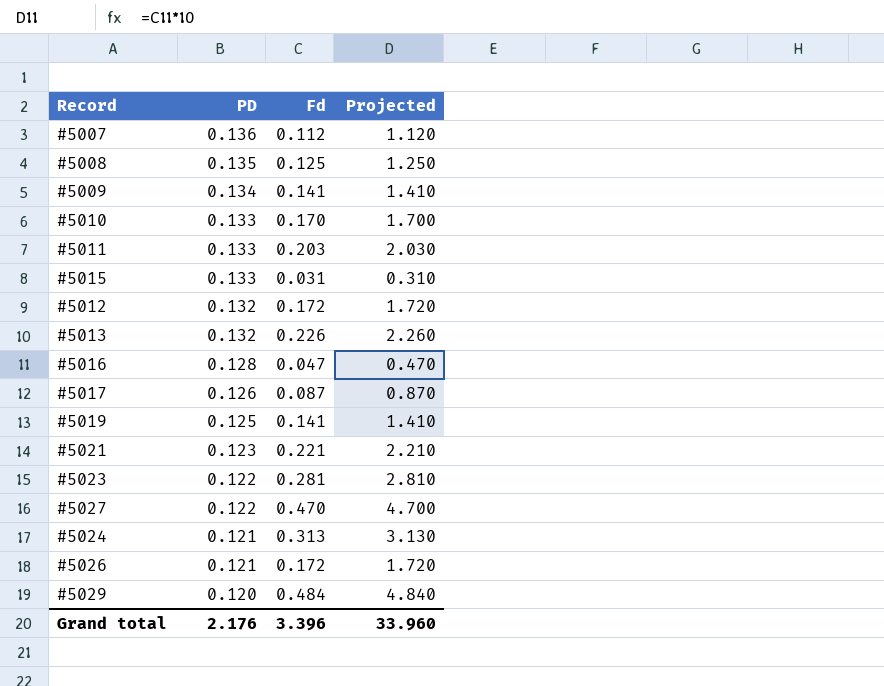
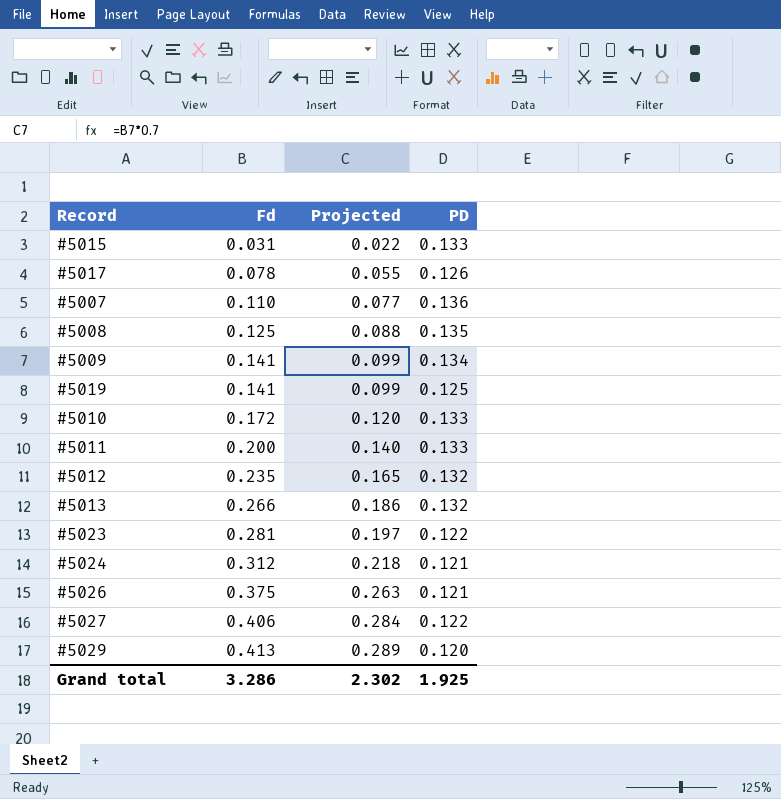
row order: PD descending -> Fd ascending
column Projected | formula: [Fd] * 10 -> [Fd] * 0.7
column PD | position: 2 -> 4
row #5016: 0.128 | 0.047 | 0.470 -> none
row #5021: 0.123 | 0.221 | 2.210 -> none
#5017 | Fd: 0.087 -> 0.078
#5007 | Fd: 0.112 -> 0.110
#5010 | Fd: 0.170 -> 0.172
#5011 | Fd: 0.203 -> 0.200
#5012 | Fd: 0.172 -> 0.235
#5013 | Fd: 0.226 -> 0.266
#5024 | Fd: 0.313 -> 0.312
#5026 | Fd: 0.172 -> 0.375
#5027 | Fd: 0.470 -> 0.406
#5029 | Fd: 0.484 -> 0.413
Grand total | Fd: 3.396 -> 3.286
Grand total | Projected: 33.960 -> 2.302
Grand total | PD: 2.176 -> 1.925

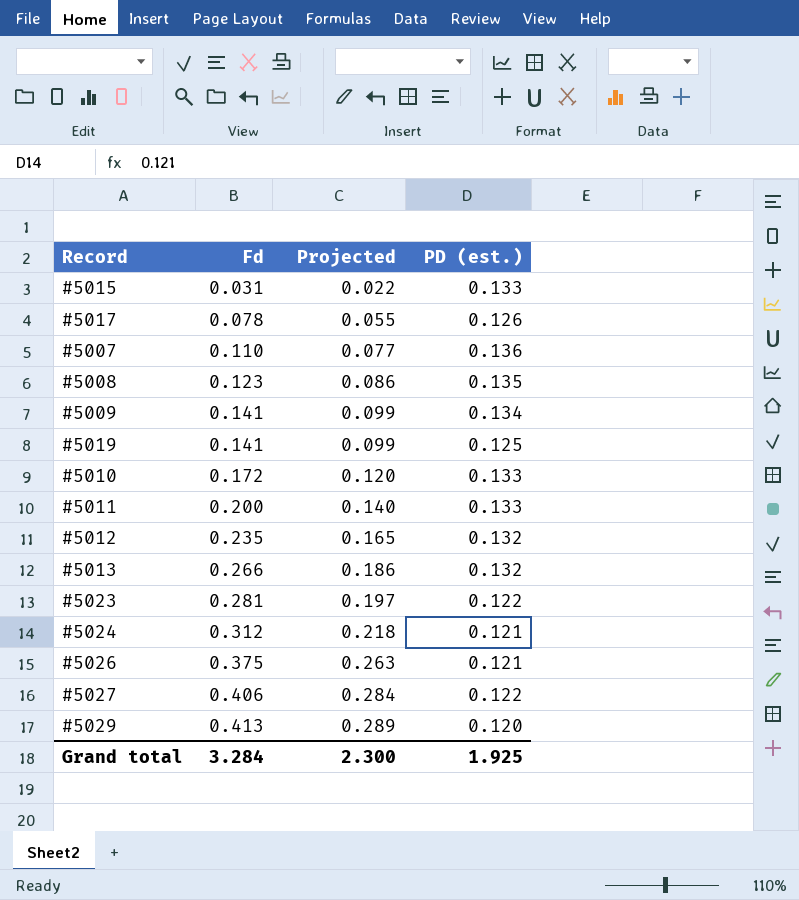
column name: PD -> PD (est.)
#5008 | Fd: 0.125 -> 0.123
#5008 | Projected: 0.088 -> 0.086
Grand total | Fd: 3.286 -> 3.284
Grand total | Projected: 2.302 -> 2.300

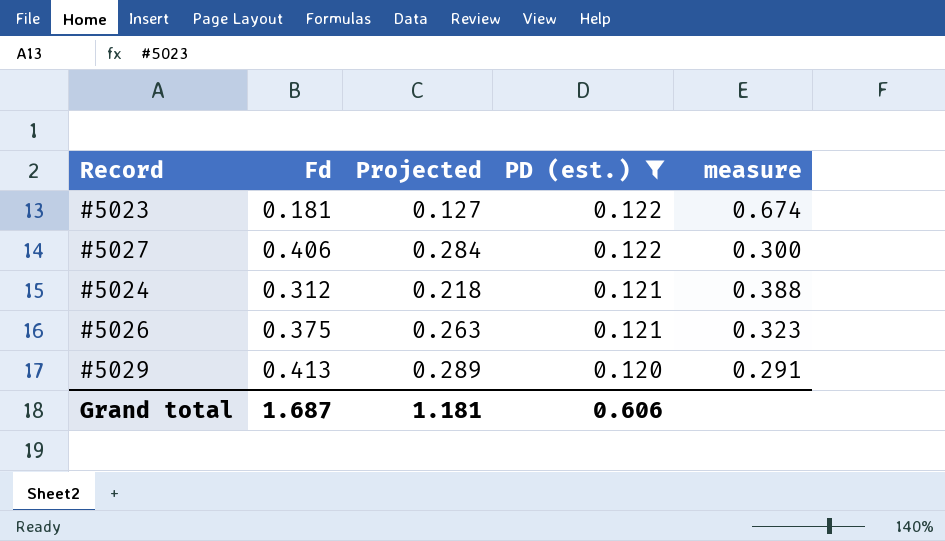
filter: none -> PD (est.) <= 0.122
row order: Fd ascending -> PD (est.) descending
column measure | formula: none -> [PD (est.)] / [Fd]
#5023 | Fd: 0.281 -> 0.181
#5023 | Projected: 0.197 -> 0.127
Grand total | Fd: 3.284 -> 1.687
Grand total | Projected: 2.300 -> 1.181
Grand total | PD (est.): 1.925 -> 0.606

